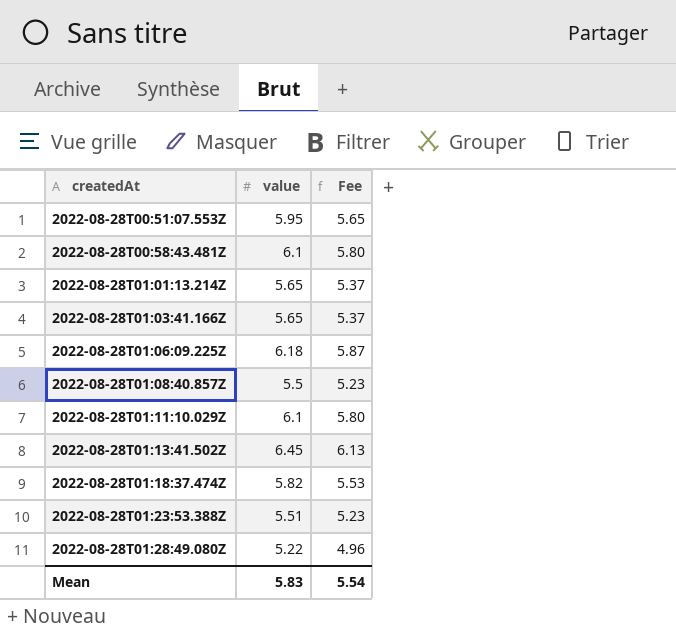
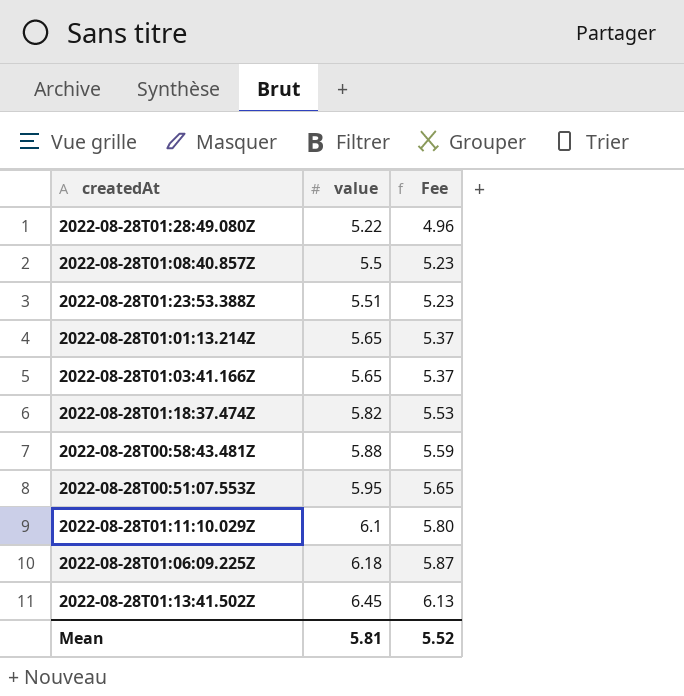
row order: createdAt ascending -> value ascending
2022-08-28T00:58:43.481Z | value: 6.1 -> 5.88
2022-08-28T00:58:43.481Z | Fee: 5.80 -> 5.59
Mean | value: 5.83 -> 5.81
Mean | Fee: 5.54 -> 5.52

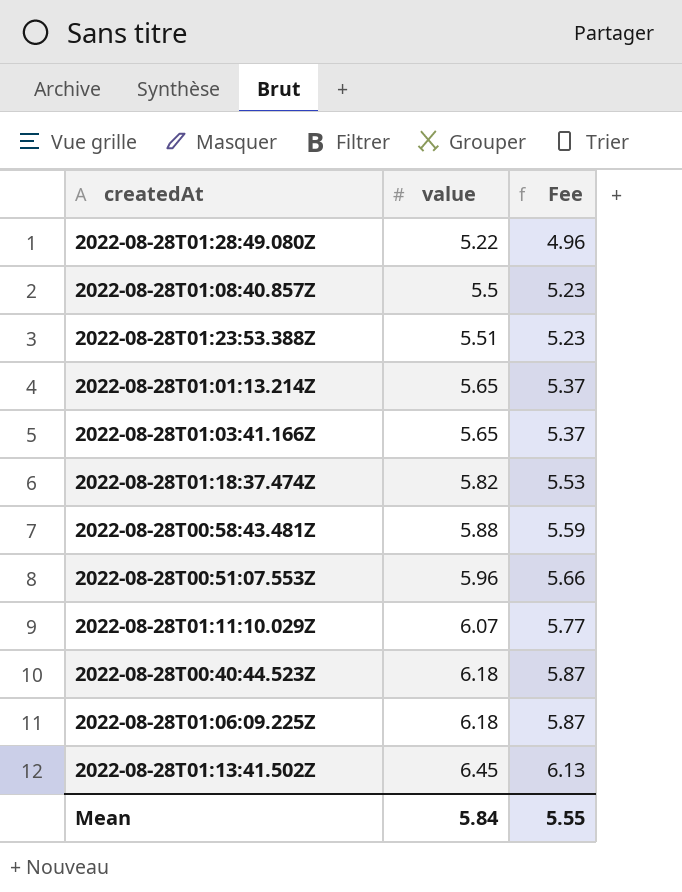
2022-08-28T00:51:07.553Z | value: 5.95 -> 5.96
2022-08-28T00:51:07.553Z | Fee: 5.65 -> 5.66
2022-08-28T01:11:10.029Z | value: 6.1 -> 6.07
2022-08-28T01:11:10.029Z | Fee: 5.80 -> 5.77
row 2022-08-28T00:40:44.523Z: none -> 6.18 | 5.87
Mean | value: 5.81 -> 5.84
Mean | Fee: 5.52 -> 5.55

